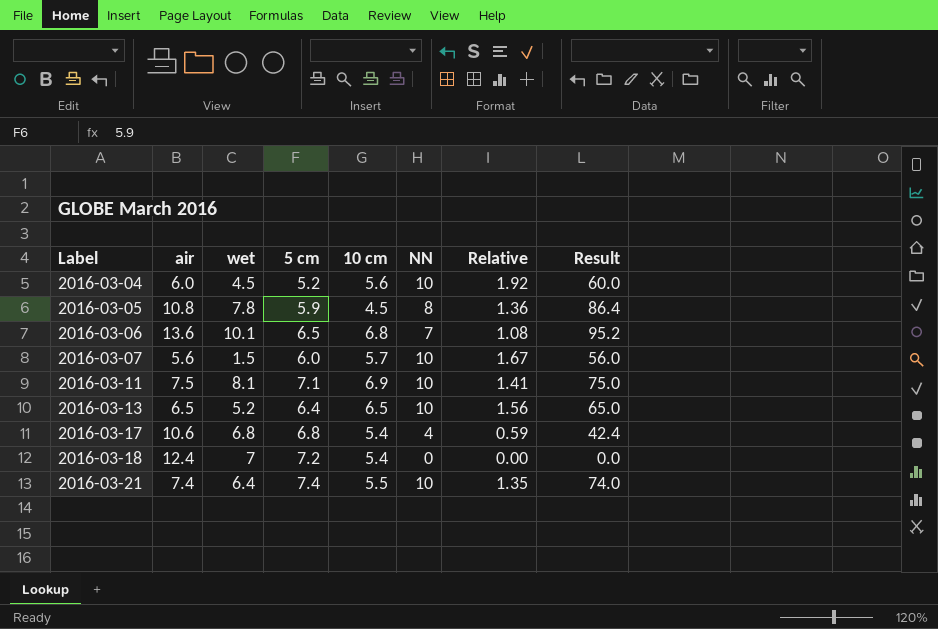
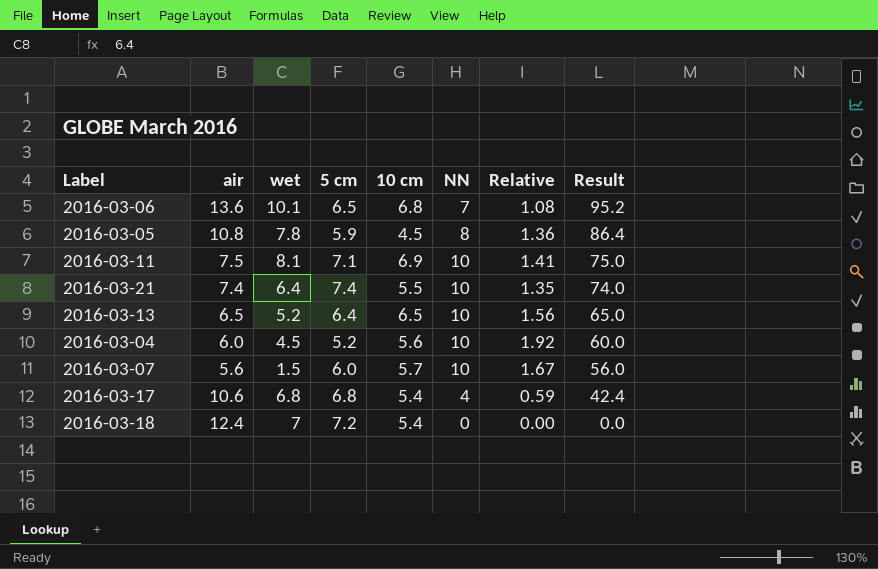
row order: Label ascending -> Result descending

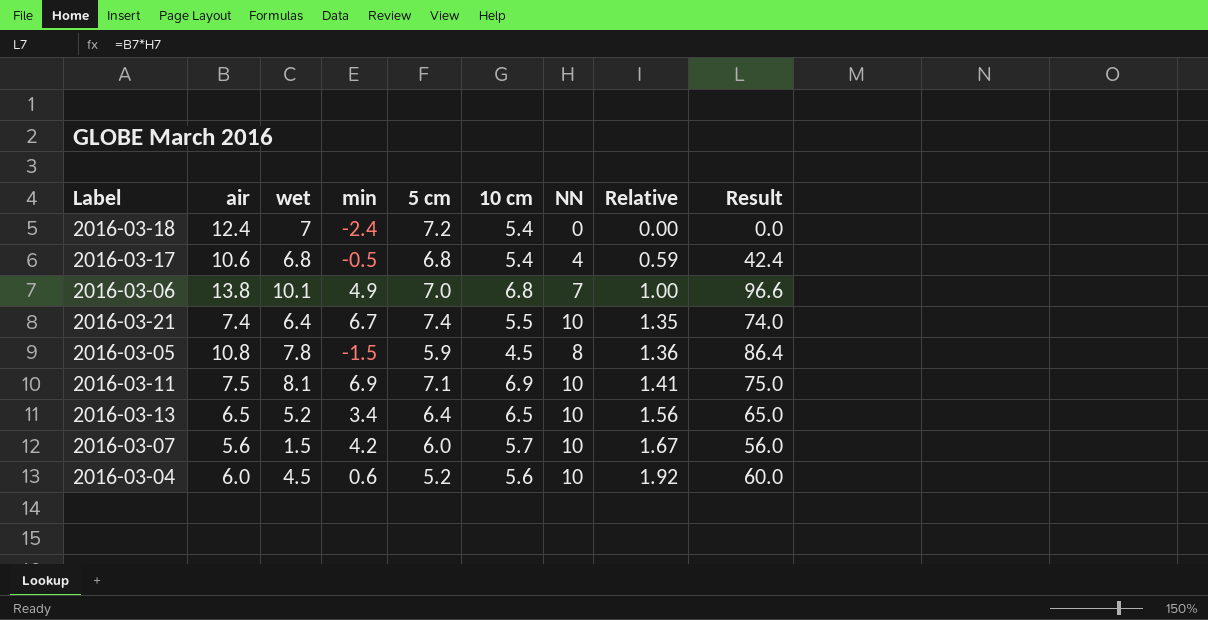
row order: Result descending -> Relative ascending
column min | position: none -> 4
2016-03-06 | air: 13.6 -> 13.8
2016-03-06 | 5 cm: 6.5 -> 7.0
2016-03-06 | Relative: 1.08 -> 1.00
2016-03-06 | Result: 95.2 -> 96.6

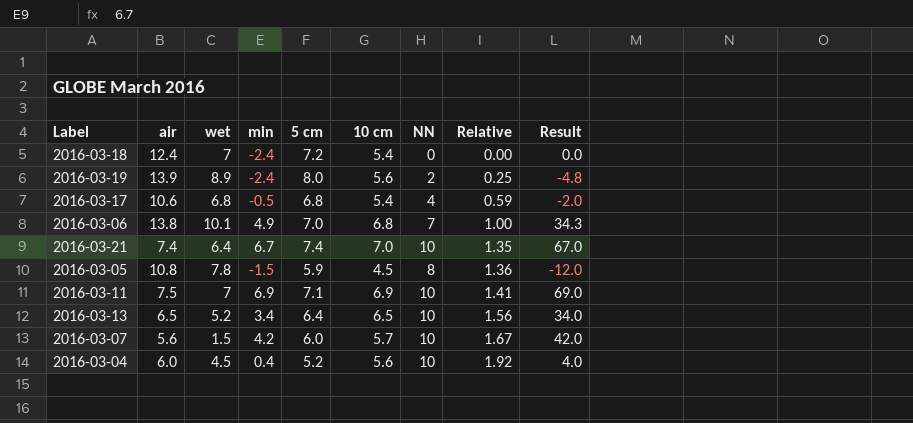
column Result | formula: [air] * [NN] -> [min] * [NN]
row 2016-03-19: none -> 13.9 | 8.9 | -2.4 | 8.0 | 5.6 | 2 | 0.25 | -4.8
2016-03-21 | 10 cm: 5.5 -> 7.0
2016-03-11 | wet: 8.1 -> 7
2016-03-04 | min: 0.6 -> 0.4

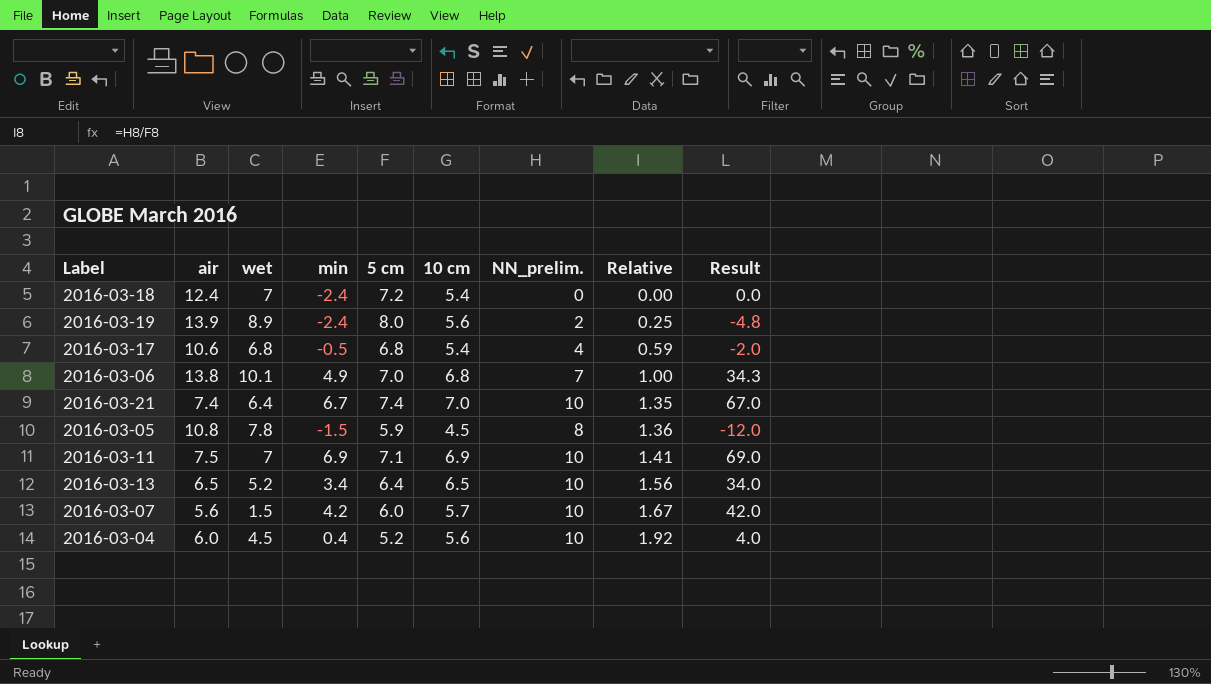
column name: NN -> NN_prelim.

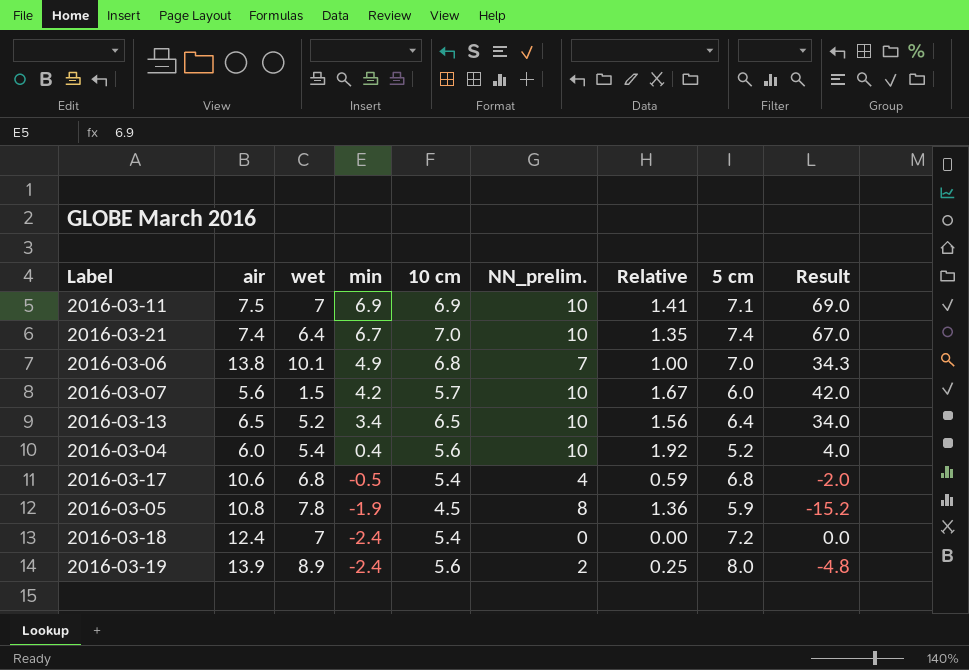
row order: Relative ascending -> min descending
column 5 cm | position: 5 -> 8
2016-03-04 | wet: 4.5 -> 5.4
2016-03-05 | min: -1.5 -> -1.9
2016-03-05 | Result: -12.0 -> -15.2

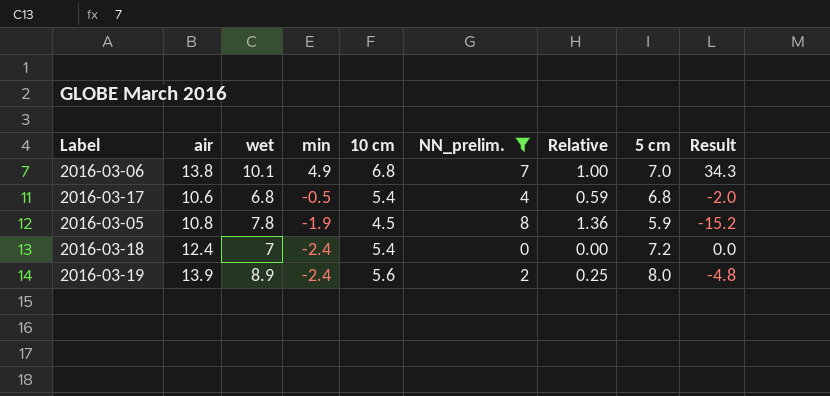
filter: none -> NN_prelim. != 10

